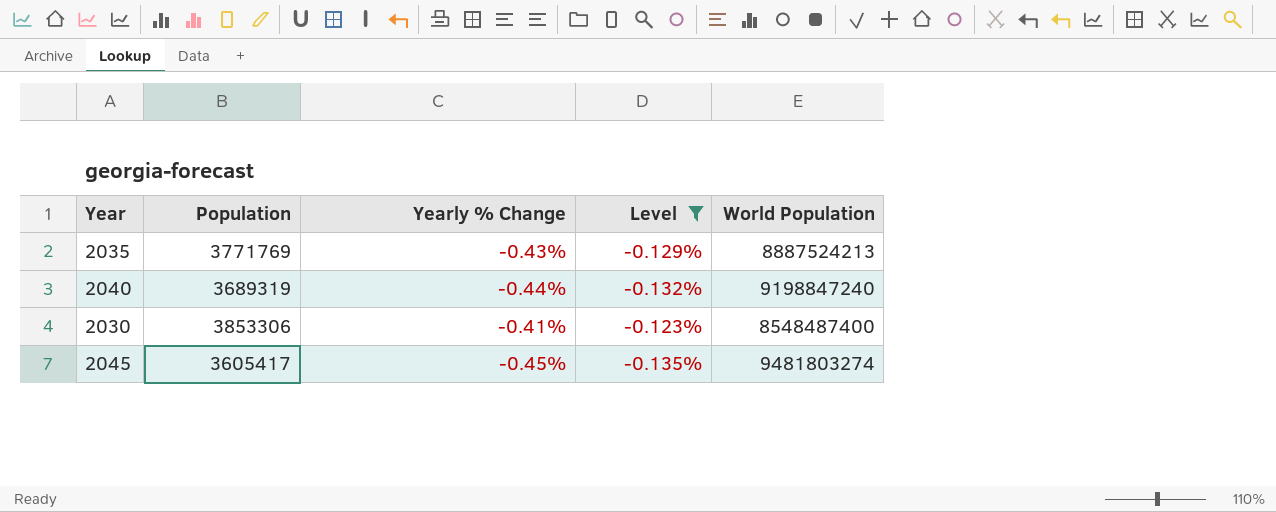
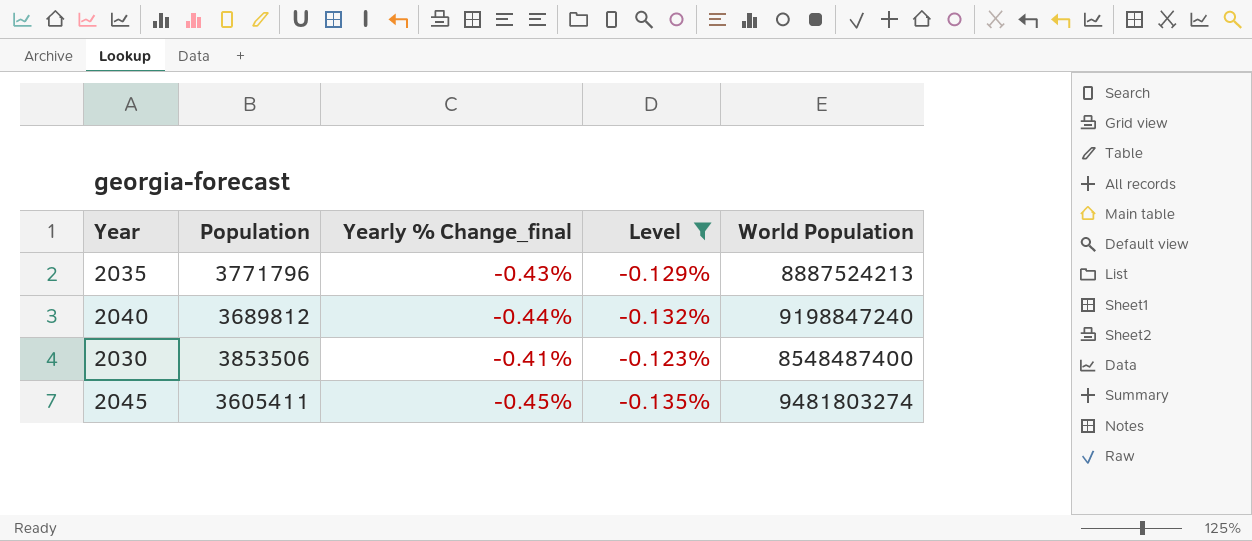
column name: Yearly % Change -> Yearly % Change_final
2035 | Population: 3771769 -> 3771796
2040 | Population: 3689319 -> 3689812
2030 | Population: 3853306 -> 3853506
2045 | Population: 3605417 -> 3605411

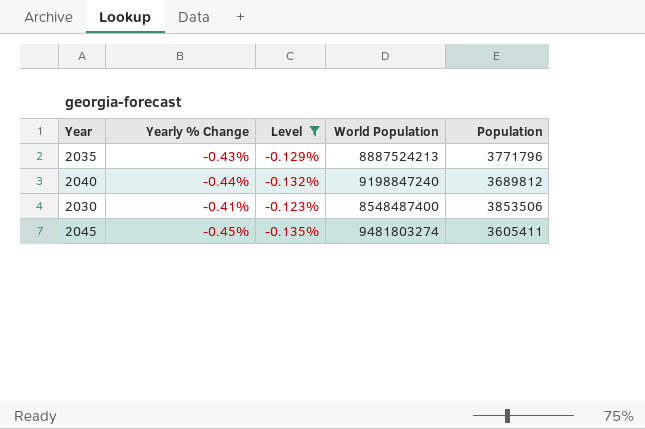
column name: Yearly % Change_final -> Yearly % Change
column Population | position: 2 -> 5

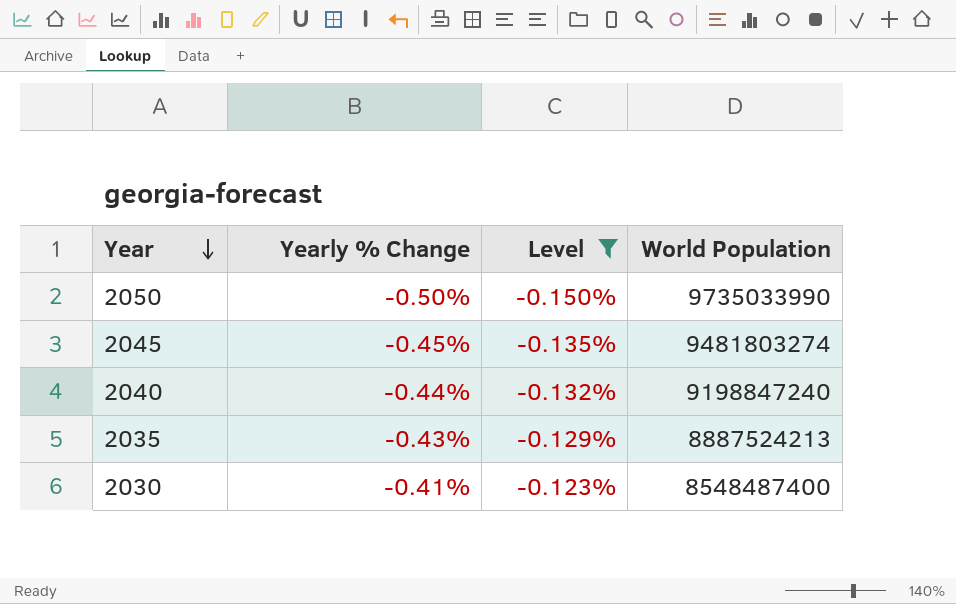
row order: none -> Year descending
column Population | position: 5 -> none
row 2050: none -> -0.50% | -0.150% | 9735033990

